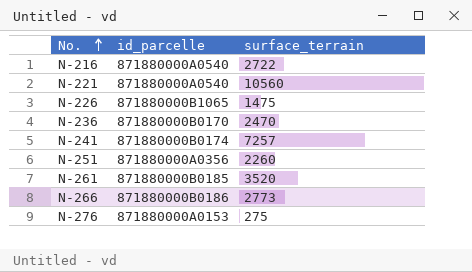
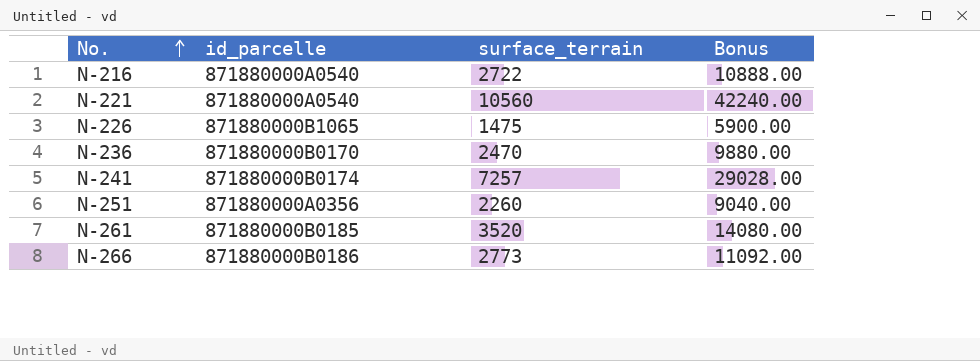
column Bonus | formula: none -> [surface_terrain] * 4
row N-276: 871880000A0153 | 275 -> none

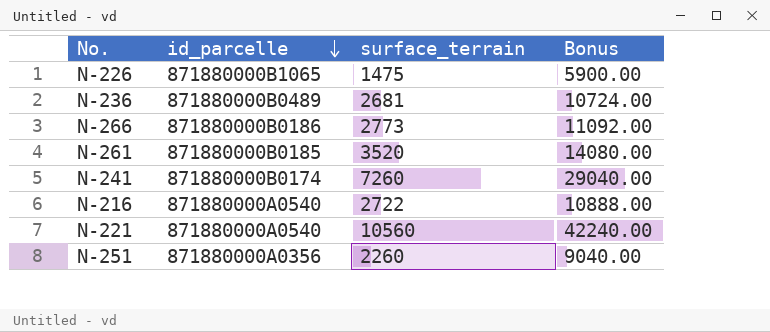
row order: No. ascending -> id_parcelle descending
N-236 | id_parcelle: 871880000B0170 -> 871880000B0489
N-236 | surface_terrain: 2470 -> 2681
N-236 | Bonus: 9880.00 -> 10724.00
N-241 | surface_terrain: 7257 -> 7260
N-241 | Bonus: 29028.00 -> 29040.00

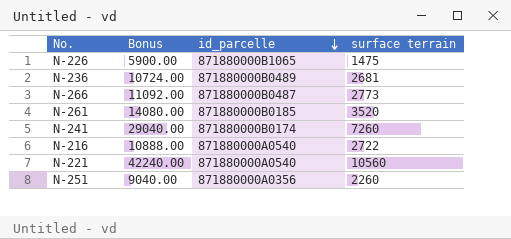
column Bonus | position: 4 -> 2
column name: surface_terrain -> surface terrain
N-266 | id_parcelle: 871880000B0186 -> 871880000B0487

